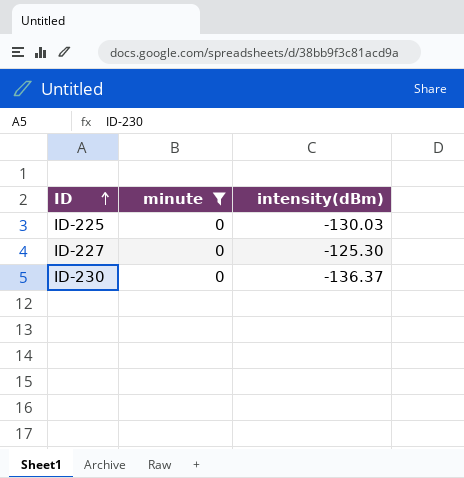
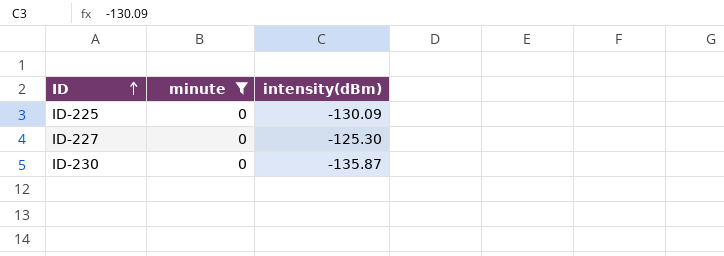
ID-225 | intensity(dBm): -130.03 -> -130.09
ID-230 | intensity(dBm): -136.37 -> -135.87

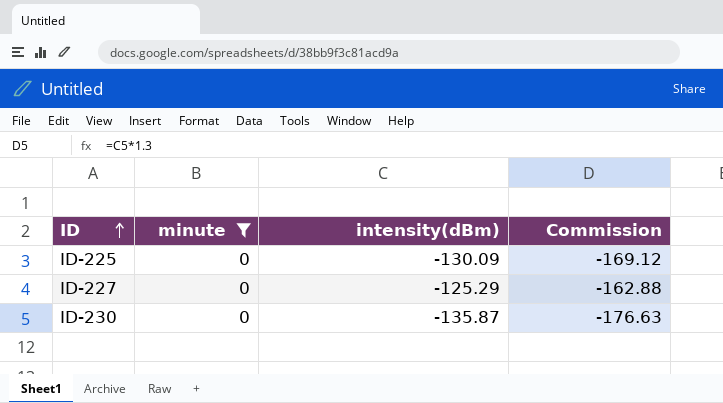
column Commission | formula: none -> [intensity(dBm)] * 1.3
ID-227 | intensity(dBm): -125.30 -> -125.29

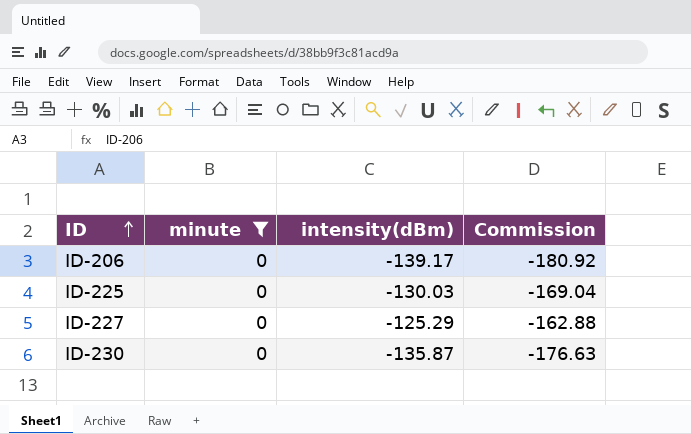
row ID-206: none -> 0 | -139.17 | -180.92
ID-225 | intensity(dBm): -130.09 -> -130.03
ID-225 | Commission: -169.12 -> -169.04

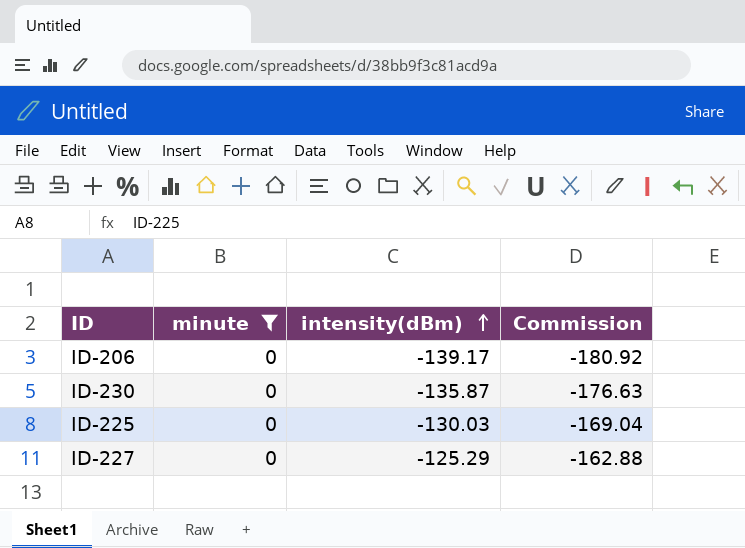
row order: ID ascending -> intensity(dBm) ascending

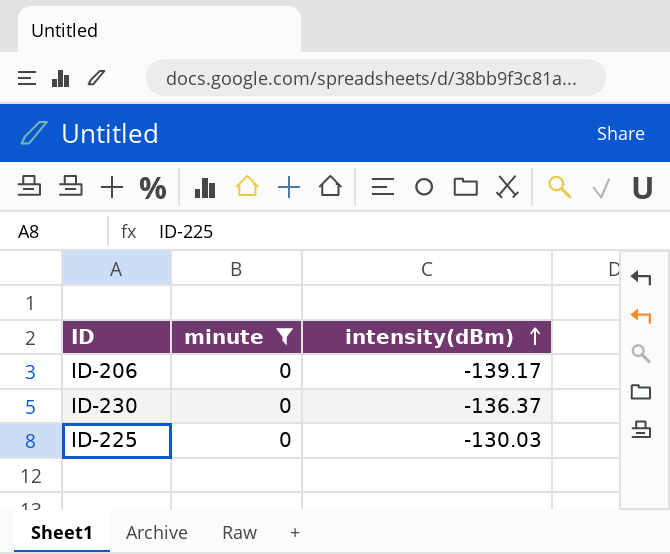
column Commission | formula: [intensity(dBm)] * 1.3 -> none
row ID-227: 0 | -125.29 | -162.88 -> none
ID-230 | intensity(dBm): -135.87 -> -136.37

